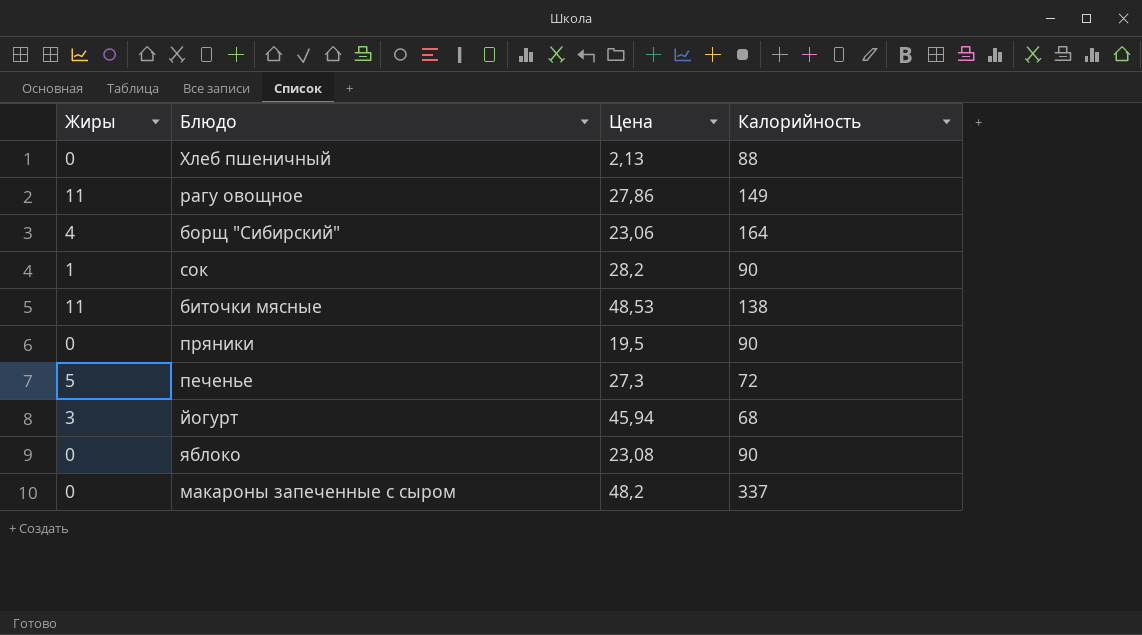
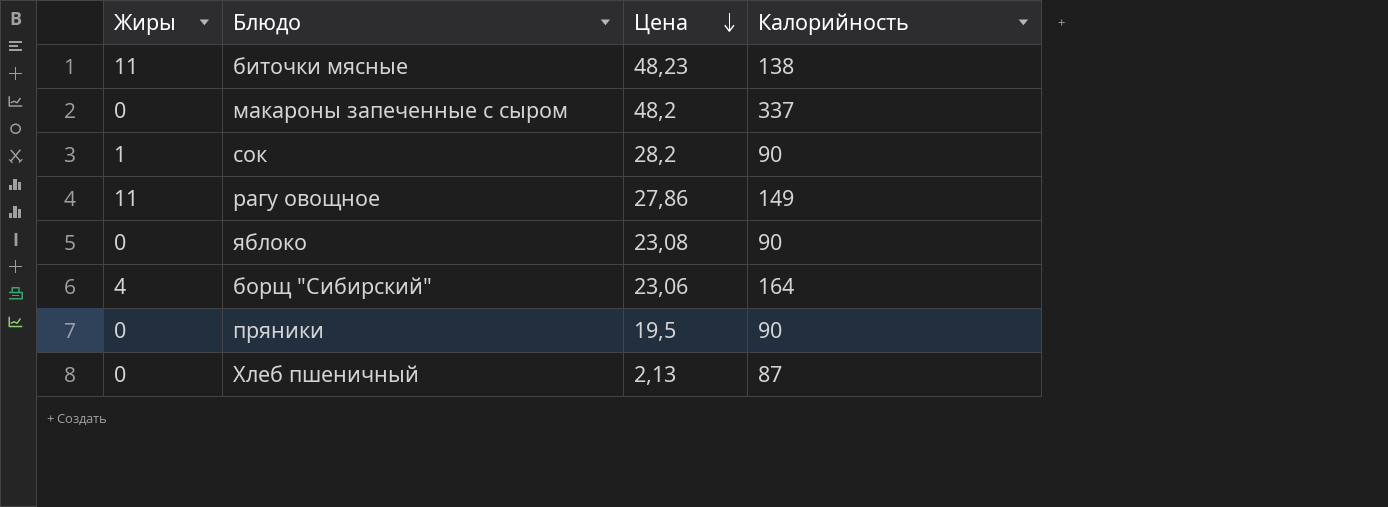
row order: none -> Цена descending
row печенье: 5 | 27,3 | 72 -> none
row йогурт: 3 | 45,94 | 68 -> none
биточки мясные | Цена: 48,53 -> 48,23
Хлеб пшеничный | Калорийность: 88 -> 87

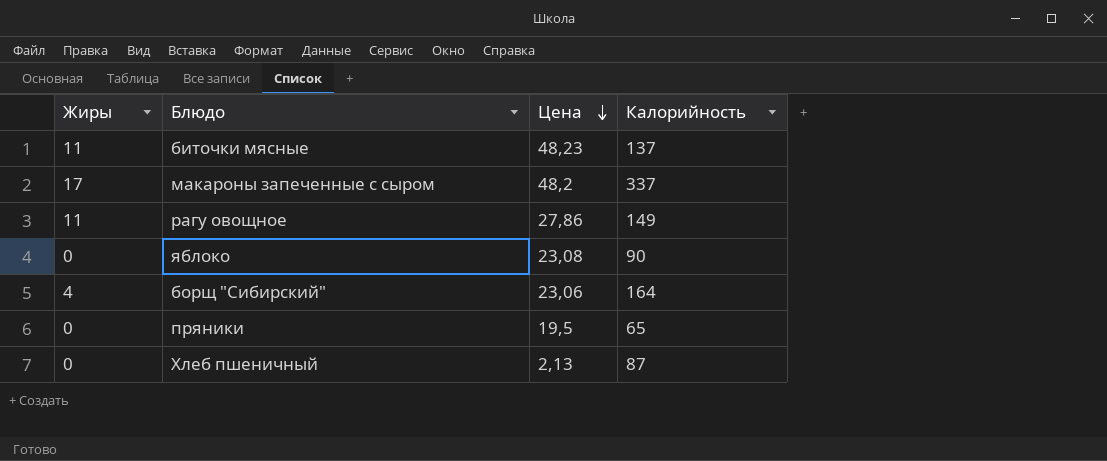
row сок: 1 | 28,2 | 90 -> none
биточки мясные | Калорийность: 138 -> 137
макароны запеченные с сыром | Жиры: 0 -> 17
пряники | Калорийность: 90 -> 65

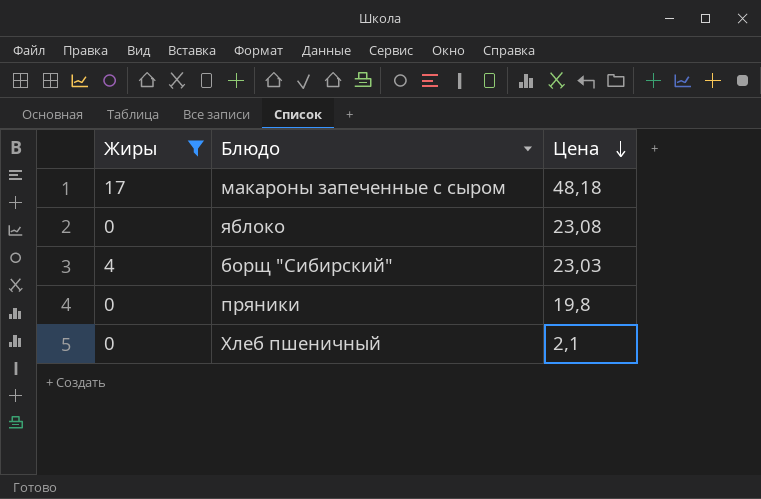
filter: none -> Жиры != 11
column Калорийность | position: 4 -> none
макароны запеченные с сыром | Цена: 48,2 -> 48,18
борщ "Сибирский" | Цена: 23,06 -> 23,03
пряники | Цена: 19,5 -> 19,8
Хлеб пшеничный | Цена: 2,13 -> 2,1

